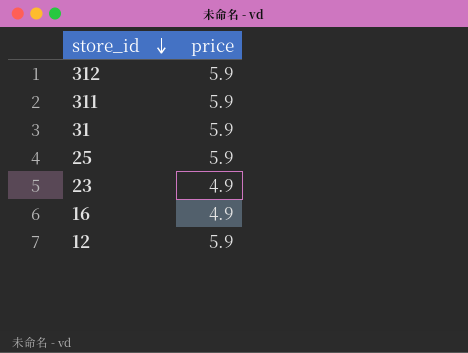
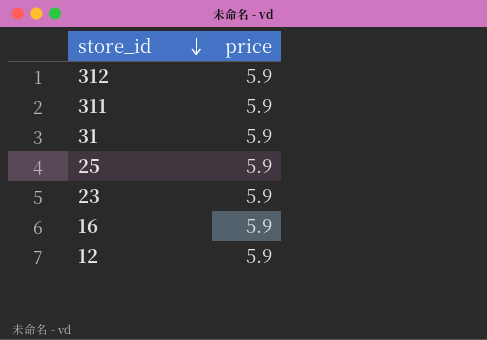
23 | price: 4.9 -> 5.9
16 | price: 4.9 -> 5.9

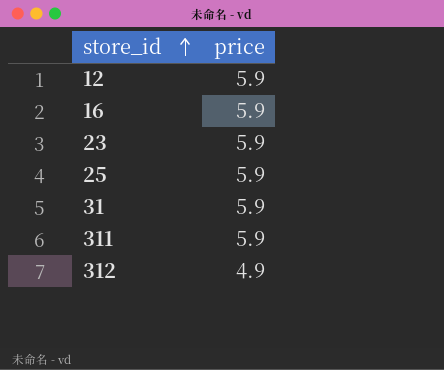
row order: store_id descending -> store_id ascending
312 | price: 5.9 -> 4.9

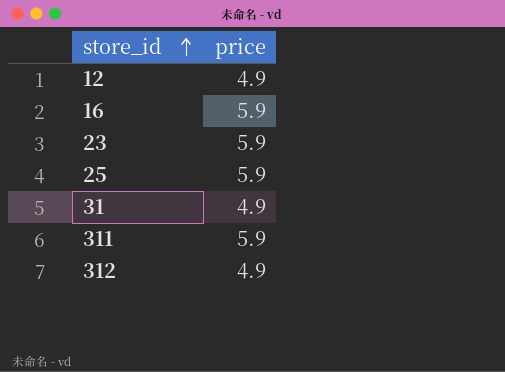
12 | price: 5.9 -> 4.9
31 | price: 5.9 -> 4.9

